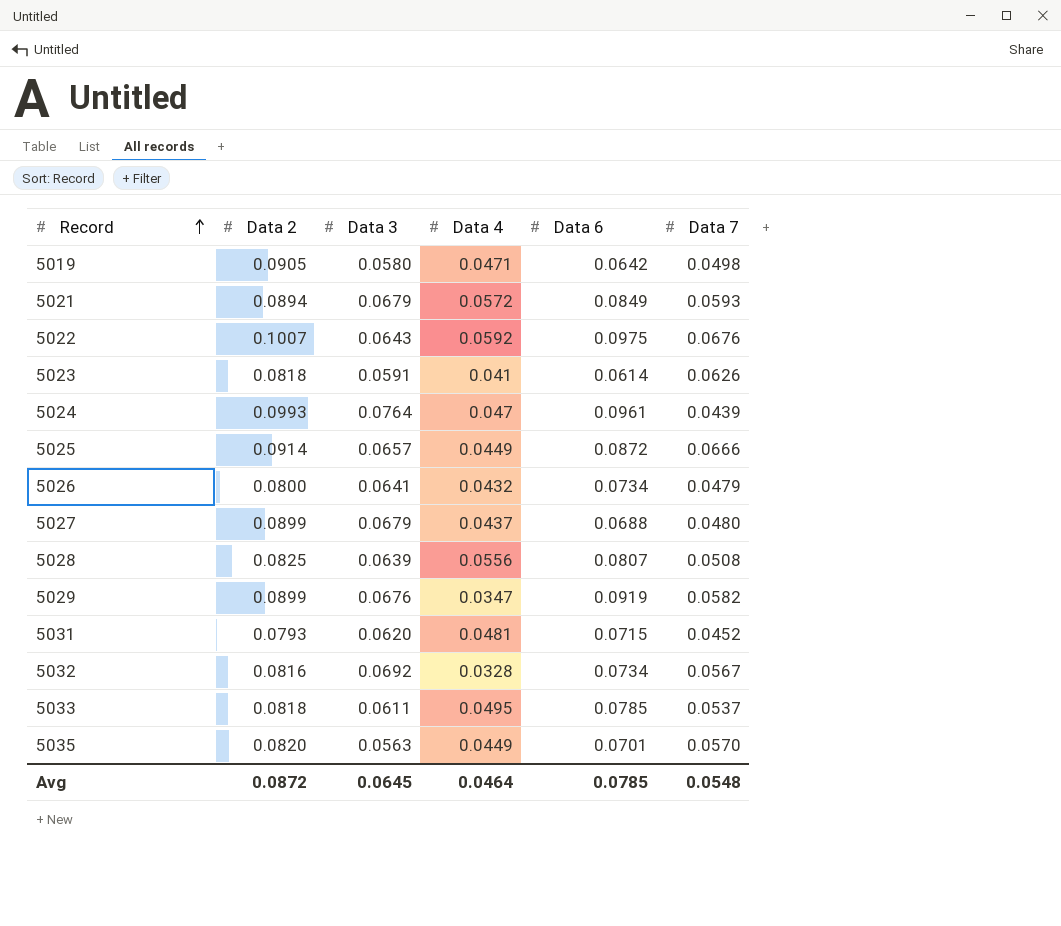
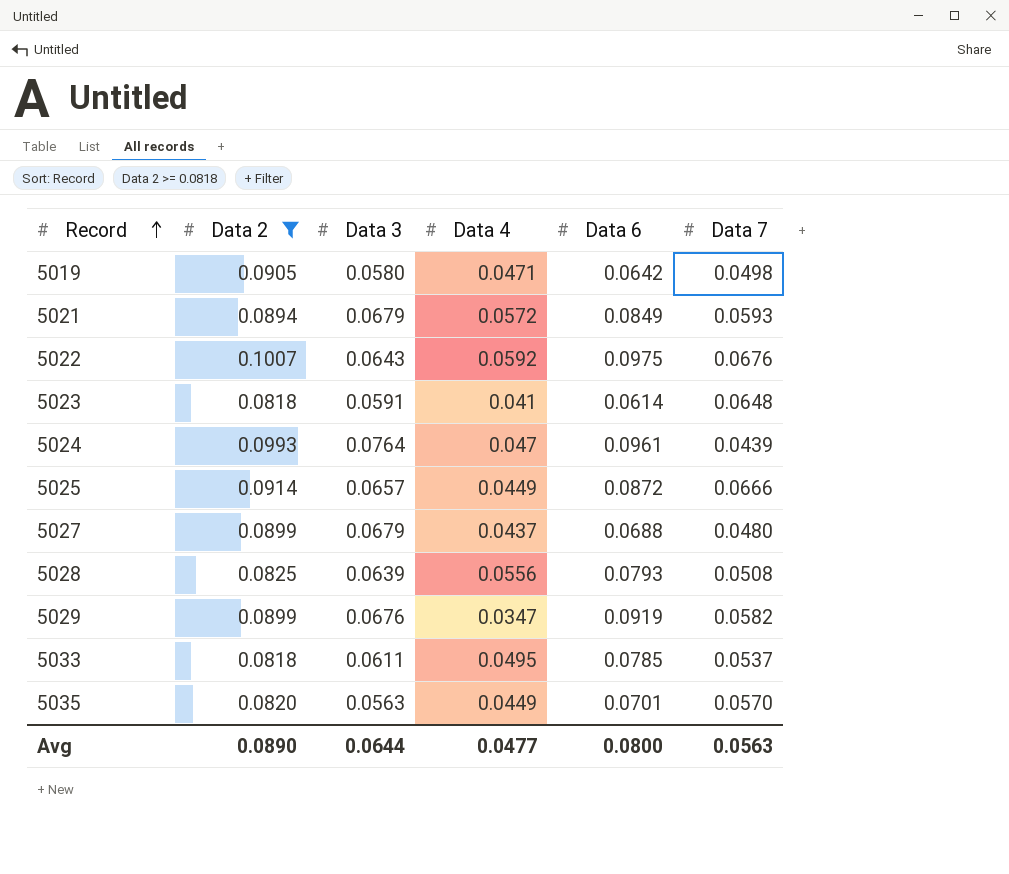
filter: none -> Data 2 >= 0.0818
5023 | Data 7: 0.0626 -> 0.0648
5028 | Data 6: 0.0807 -> 0.0793
Avg | Data 2: 0.0872 -> 0.0890
Avg | Data 3: 0.0645 -> 0.0644
Avg | Data 4: 0.0464 -> 0.0477
Avg | Data 6: 0.0785 -> 0.0800
Avg | Data 7: 0.0548 -> 0.0563

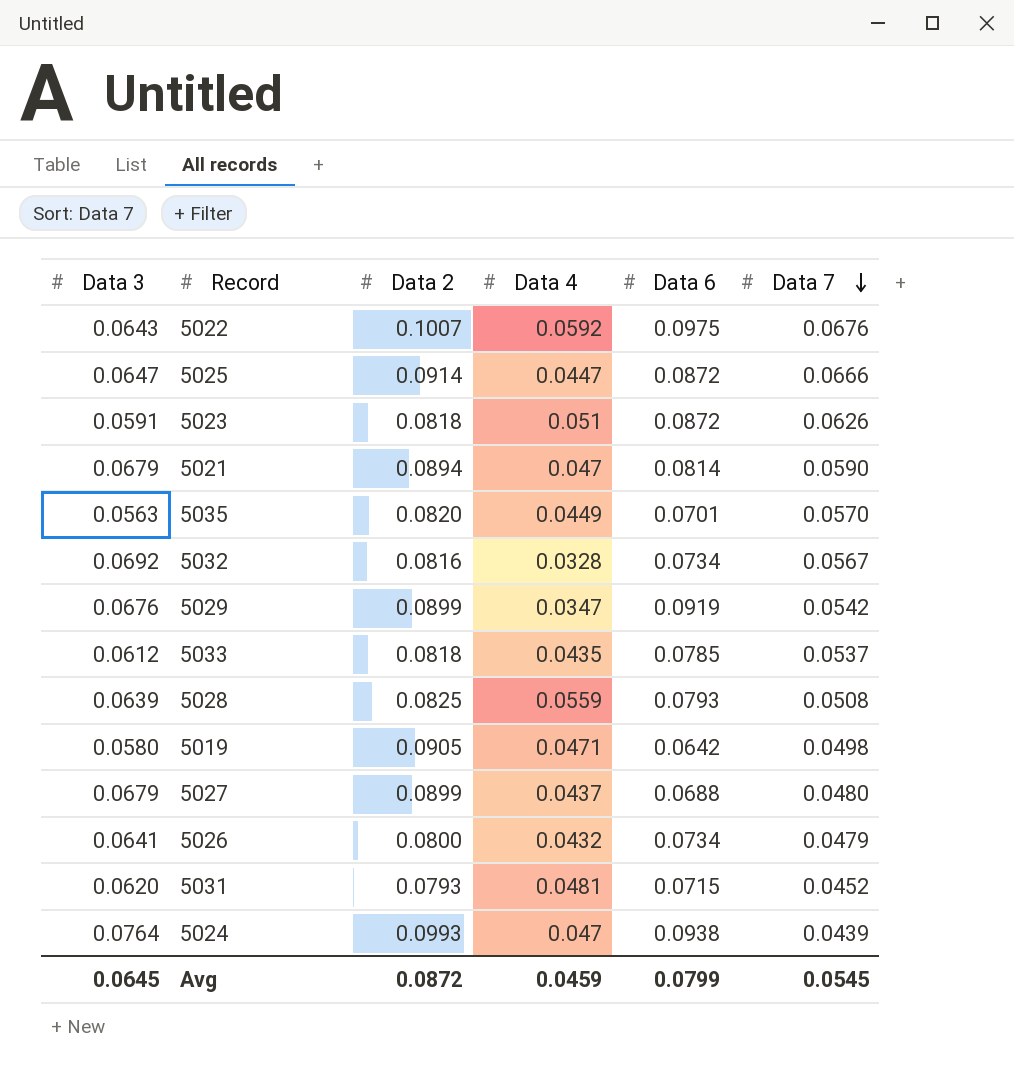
filter: Data 2 >= 0.0818 -> none
row order: Record ascending -> Data 7 descending
column Data 3 | position: 3 -> 1
5025 | Data 3: 0.0657 -> 0.0647
5025 | Data 4: 0.0449 -> 0.0447
5023 | Data 4: 0.041 -> 0.051
5023 | Data 6: 0.0614 -> 0.0872
5023 | Data 7: 0.0648 -> 0.0626
5021 | Data 4: 0.0572 -> 0.047
5021 | Data 6: 0.0849 -> 0.0814
5021 | Data 7: 0.0593 -> 0.0590
5029 | Data 7: 0.0582 -> 0.0542
5033 | Data 3: 0.0611 -> 0.0612
5033 | Data 4: 0.0495 -> 0.0435
5028 | Data 4: 0.0556 -> 0.0559
5024 | Data 6: 0.0961 -> 0.0938
Avg | Data 3: 0.0644 -> 0.0645
Avg | Data 2: 0.0890 -> 0.0872
Avg | Data 4: 0.0477 -> 0.0459
Avg | Data 6: 0.0800 -> 0.0799
Avg | Data 7: 0.0563 -> 0.0545

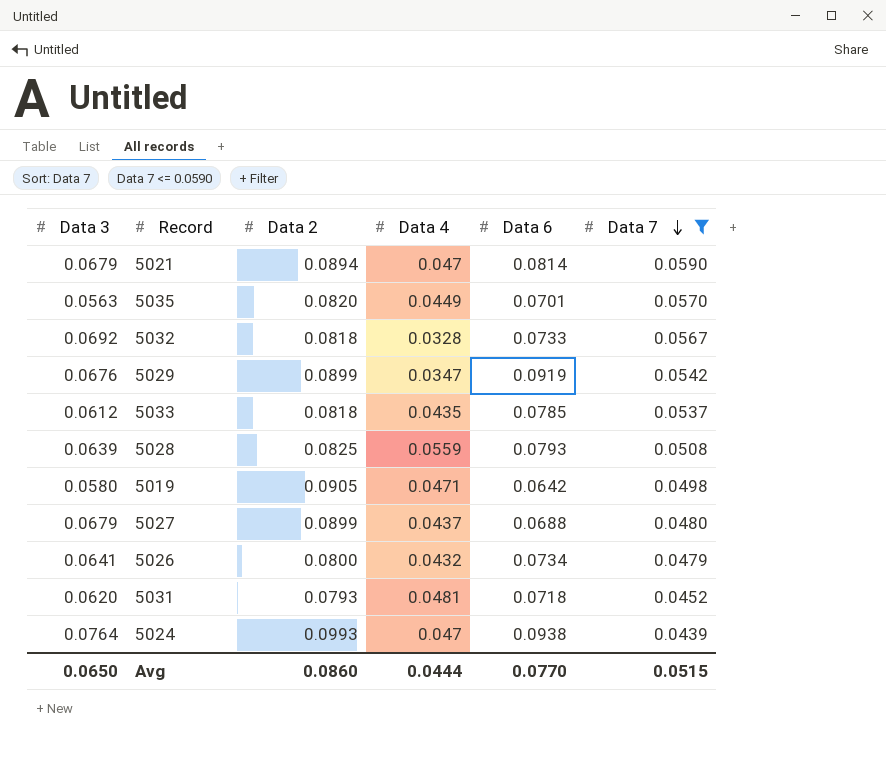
filter: none -> Data 7 <= 0.0590
5032 | Data 2: 0.0816 -> 0.0818
5032 | Data 6: 0.0734 -> 0.0733
5031 | Data 6: 0.0715 -> 0.0718
Avg | Data 3: 0.0645 -> 0.0650
Avg | Data 2: 0.0872 -> 0.0860
Avg | Data 4: 0.0459 -> 0.0444
Avg | Data 6: 0.0799 -> 0.0770
Avg | Data 7: 0.0545 -> 0.0515

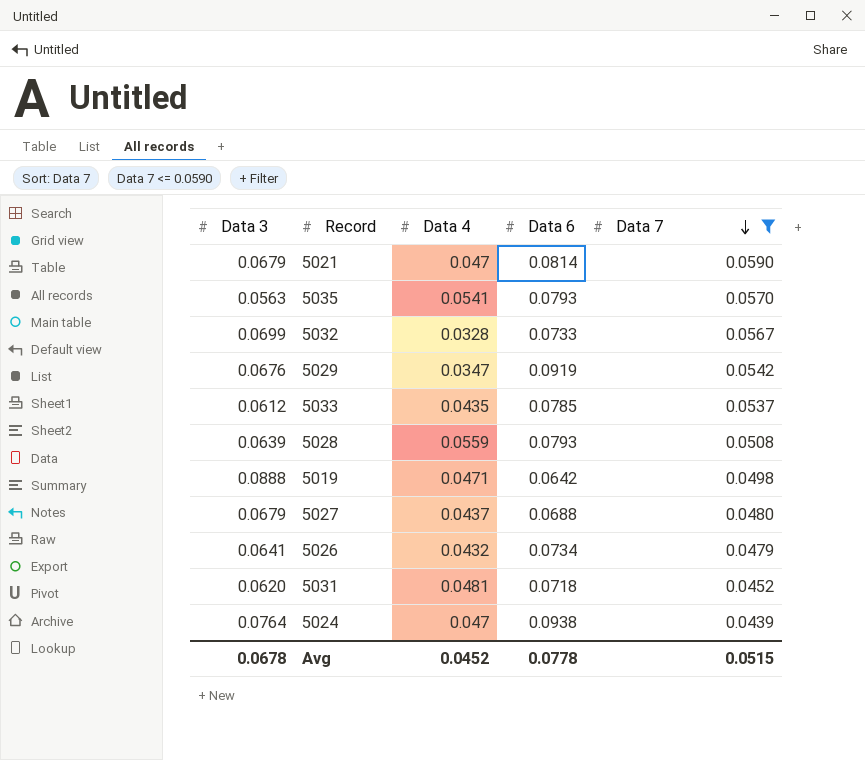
column Data 2 | position: 3 -> none
5035 | Data 4: 0.0449 -> 0.0541
5035 | Data 6: 0.0701 -> 0.0793
5032 | Data 3: 0.0692 -> 0.0699
5019 | Data 3: 0.0580 -> 0.0888
Avg | Data 3: 0.0650 -> 0.0678
Avg | Data 4: 0.0444 -> 0.0452
Avg | Data 6: 0.0770 -> 0.0778

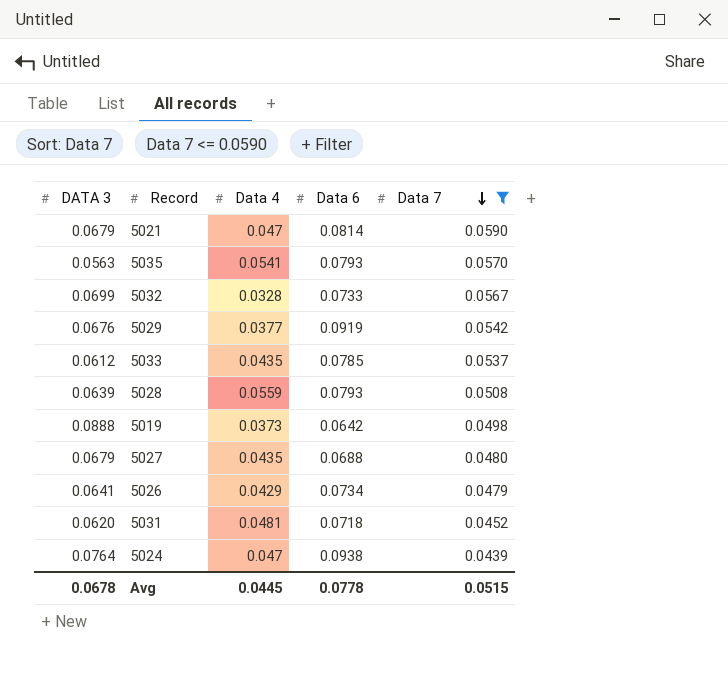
column name: Data 3 -> DATA 3
5029 | Data 4: 0.0347 -> 0.0377
5019 | Data 4: 0.0471 -> 0.0373
5027 | Data 4: 0.0437 -> 0.0435
5026 | Data 4: 0.0432 -> 0.0429
Avg | Data 4: 0.0452 -> 0.0445

